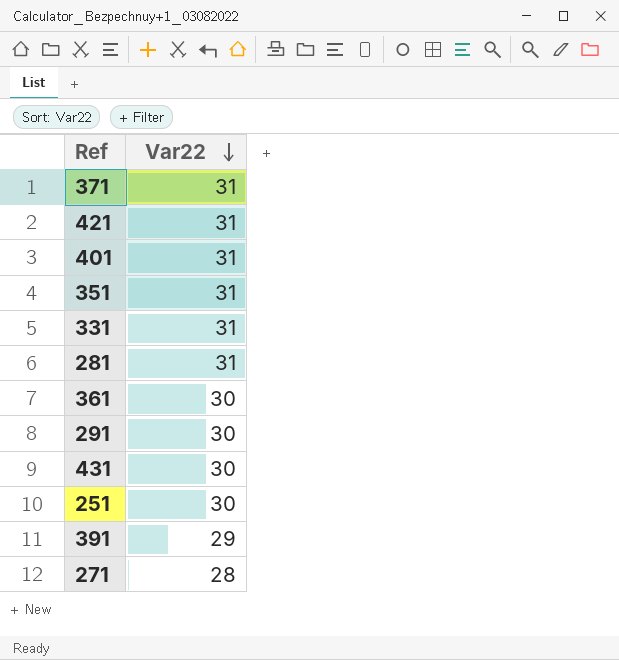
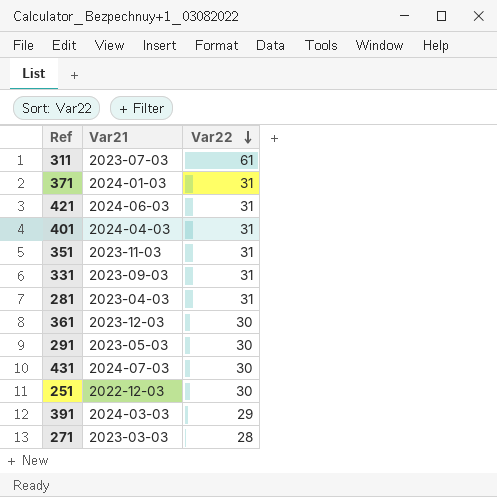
column Var21 | position: none -> 2
row 311: none -> 2023-07-03 | 61

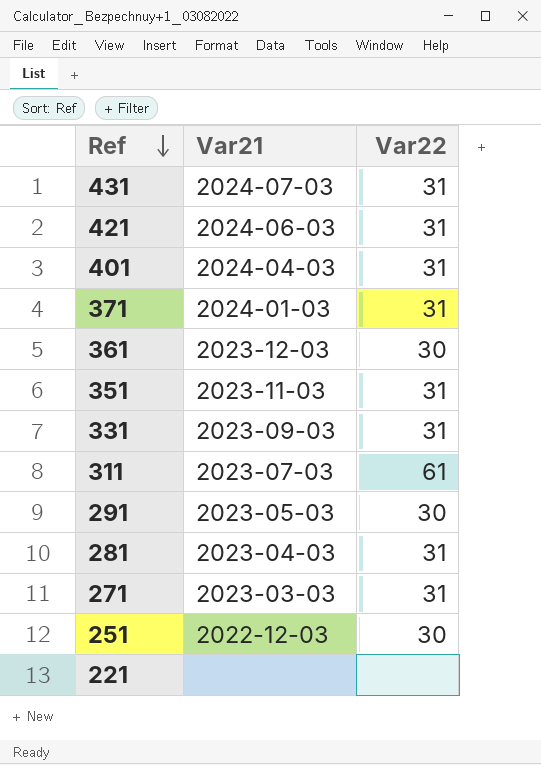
row order: Var22 descending -> Ref descending
row 391: 2024-03-03 | 29 -> none
431 | Var22: 30 -> 31
271 | Var22: 28 -> 31
row 221: none -> none | none

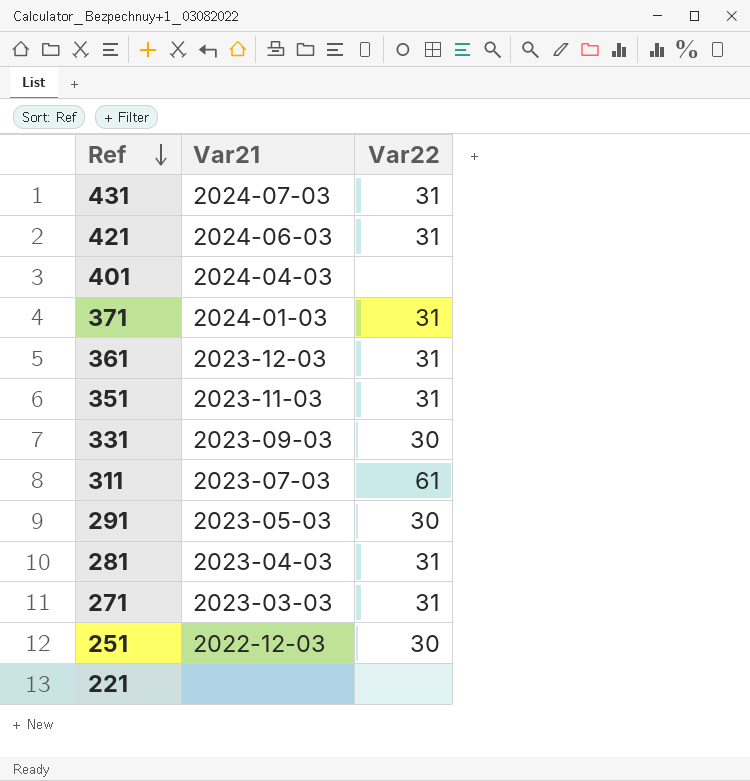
401 | Var22: 31 -> none
361 | Var22: 30 -> 31
331 | Var22: 31 -> 30

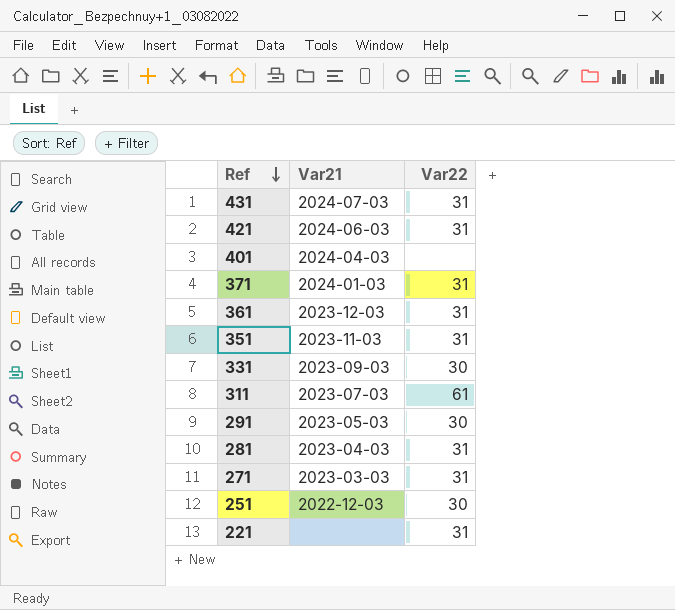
221 | Var22: none -> 31

